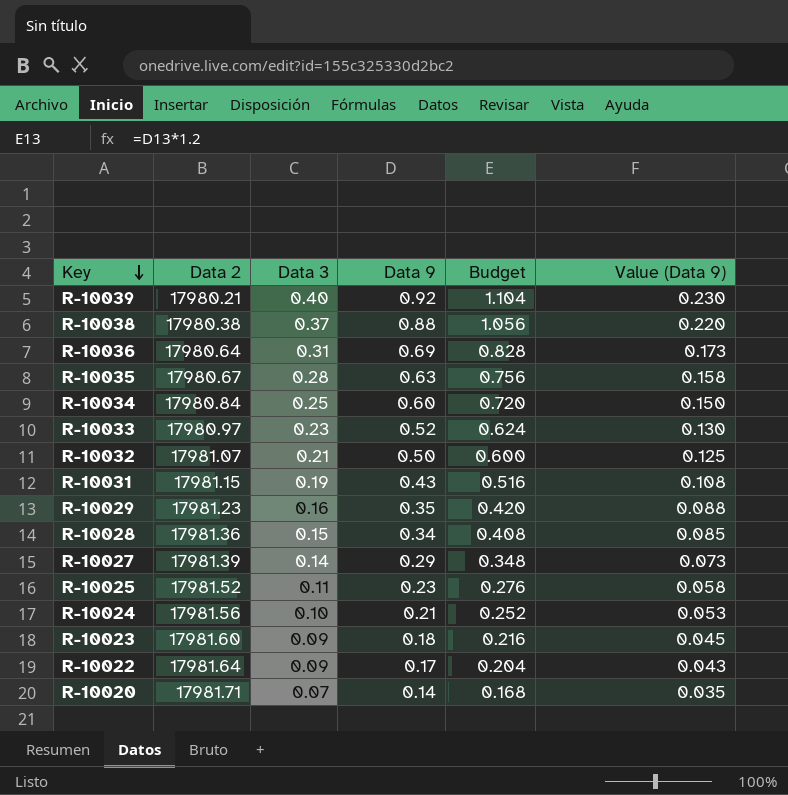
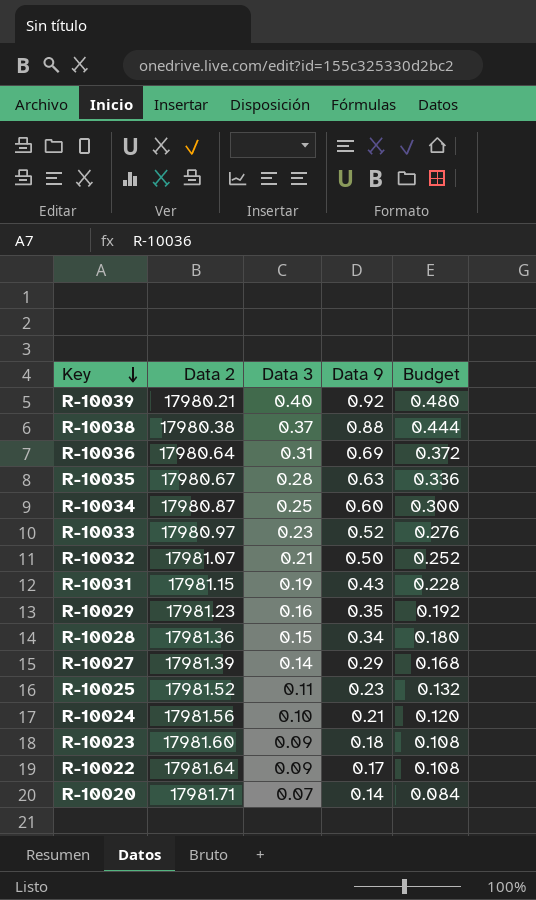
column Value (Data 9) | formula: [Data 9] * 0.25 -> none
column Budget | formula: [Data 9] * 1.2 -> [Data 3] * 1.2
R-10034 | Data 2: 17980.84 -> 17980.87

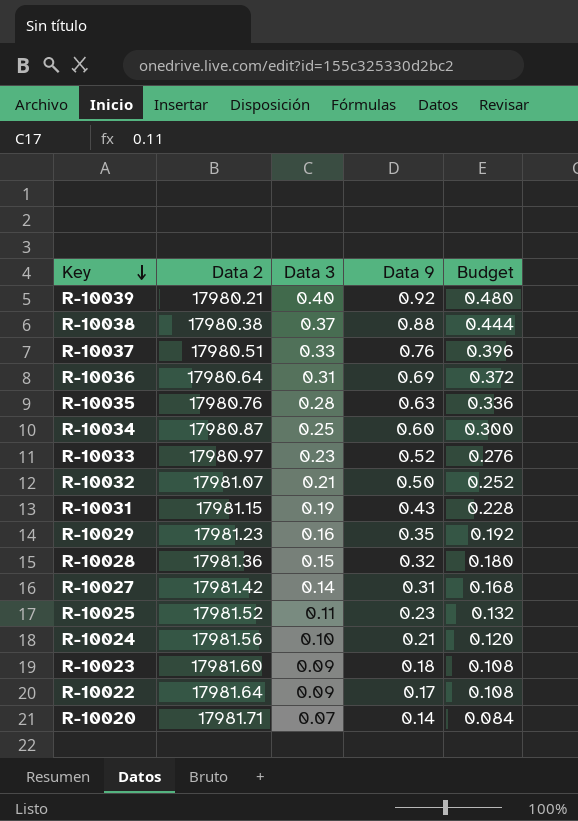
row R-10037: none -> 17980.51 | 0.33 | 0.76 | 0.396
R-10035 | Data 2: 17980.67 -> 17980.76
R-10028 | Data 9: 0.34 -> 0.32
R-10027 | Data 2: 17981.39 -> 17981.42
R-10027 | Data 9: 0.29 -> 0.31

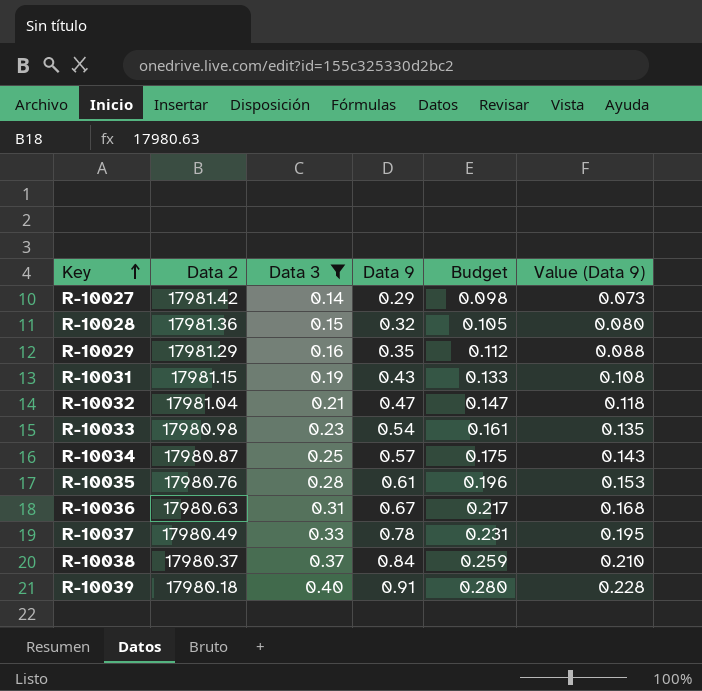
filter: none -> Data 3 >= 0.14
row order: Key descending -> Key ascending
column Budget | formula: [Data 3] * 1.2 -> [Data 3] * 0.7
column Value (Data 9) | formula: none -> [Data 9] * 0.25
R-10027 | Data 9: 0.31 -> 0.29
R-10029 | Data 2: 17981.23 -> 17981.29
R-10032 | Data 2: 17981.07 -> 17981.04
R-10032 | Data 9: 0.50 -> 0.47
R-10033 | Data 2: 17980.97 -> 17980.98
R-10033 | Data 9: 0.52 -> 0.54
R-10034 | Data 9: 0.60 -> 0.57
R-10035 | Data 9: 0.63 -> 0.61
R-10036 | Data 2: 17980.64 -> 17980.63
R-10036 | Data 9: 0.69 -> 0.67
R-10037 | Data 2: 17980.51 -> 17980.49
R-10037 | Data 9: 0.76 -> 0.78
R-10038 | Data 2: 17980.38 -> 17980.37
R-10038 | Data 9: 0.88 -> 0.84
R-10039 | Data 2: 17980.21 -> 17980.18
R-10039 | Data 9: 0.92 -> 0.91

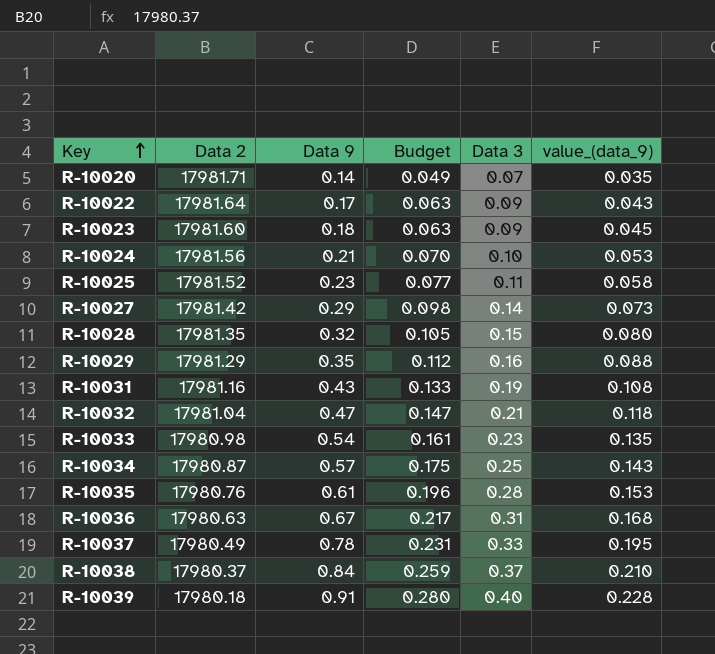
filter: Data 3 >= 0.14 -> none
column Data 3 | position: 3 -> 5
column name: Value (Data 9) -> value_(data_9)
R-10028 | Data 2: 17981.36 -> 17981.35
R-10031 | Data 2: 17981.15 -> 17981.16

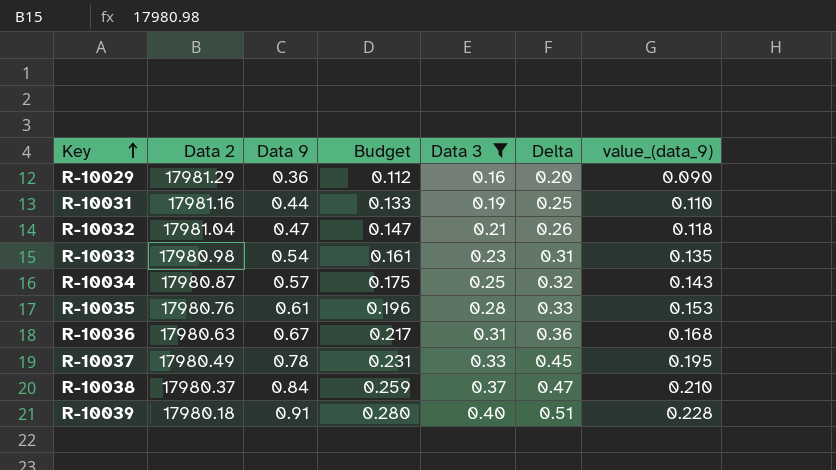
filter: none -> Data 3 >= 0.16
column Delta | formula: none -> [Data 9] - [Data 3]
R-10029 | Data 9: 0.35 -> 0.36
R-10029 | value_(data_9): 0.088 -> 0.090
R-10031 | Data 9: 0.43 -> 0.44
R-10031 | value_(data_9): 0.108 -> 0.110

